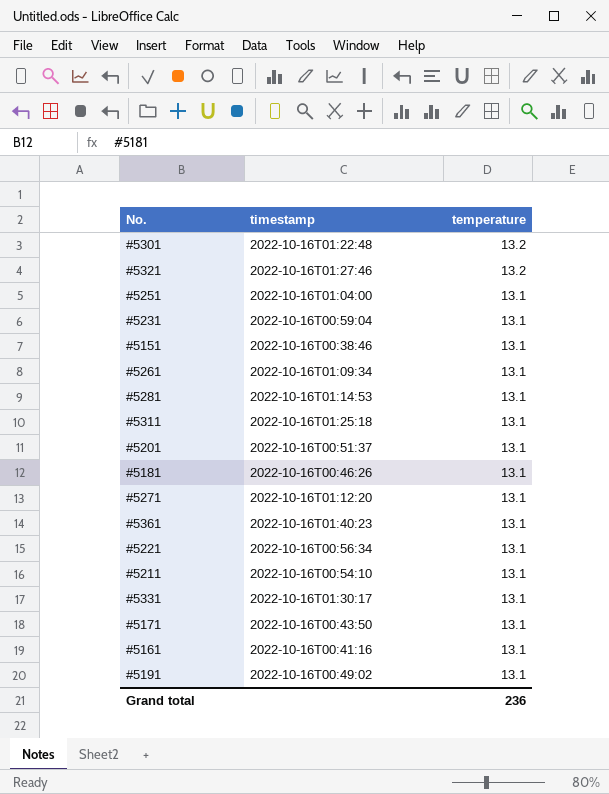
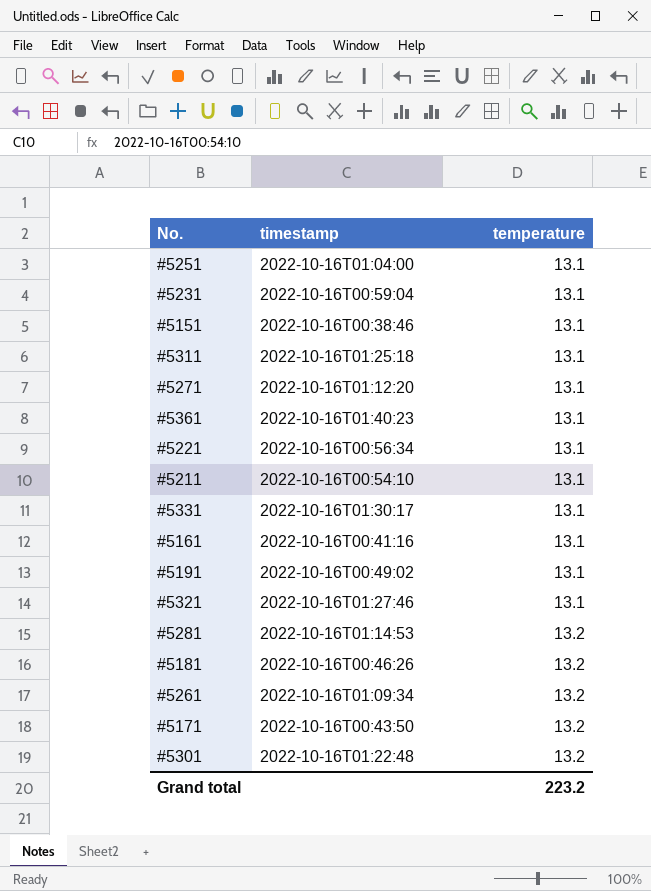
row order: temperature descending -> temperature ascending
row #5201: 2022-10-16T00:51:37 | 13.1 -> none
#5321 | temperature: 13.2 -> 13.1
#5281 | temperature: 13.1 -> 13.2
#5181 | temperature: 13.1 -> 13.2
#5261 | temperature: 13.1 -> 13.2
#5171 | temperature: 13.1 -> 13.2
Grand total | temperature: 236 -> 223.2

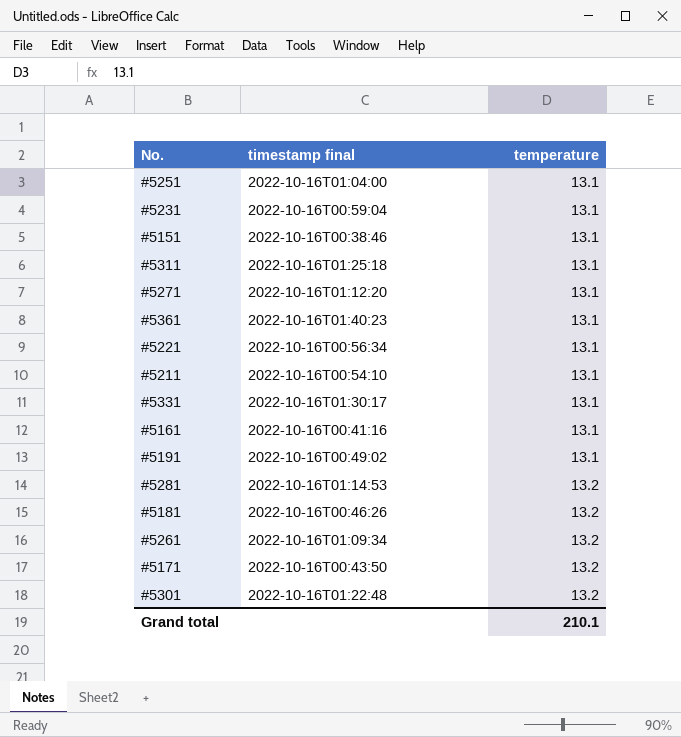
column name: timestamp -> timestamp final
row #5321: 2022-10-16T01:27:46 | 13.1 -> none
Grand total | temperature: 223.2 -> 210.1

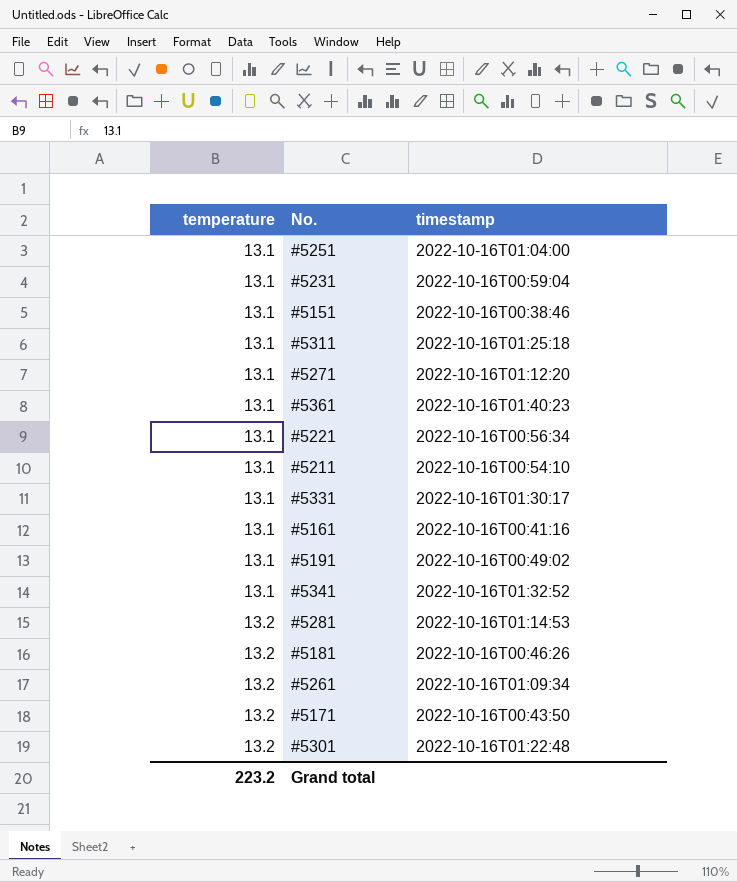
column temperature | position: 3 -> 1
column name: timestamp final -> timestamp
row #5341: none -> 13.1 | 2022-10-16T01:32:52
Grand total | temperature: 210.1 -> 223.2

